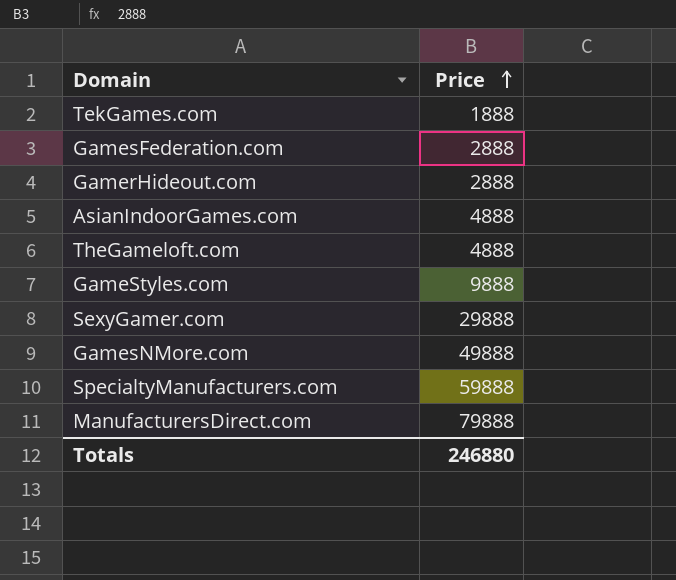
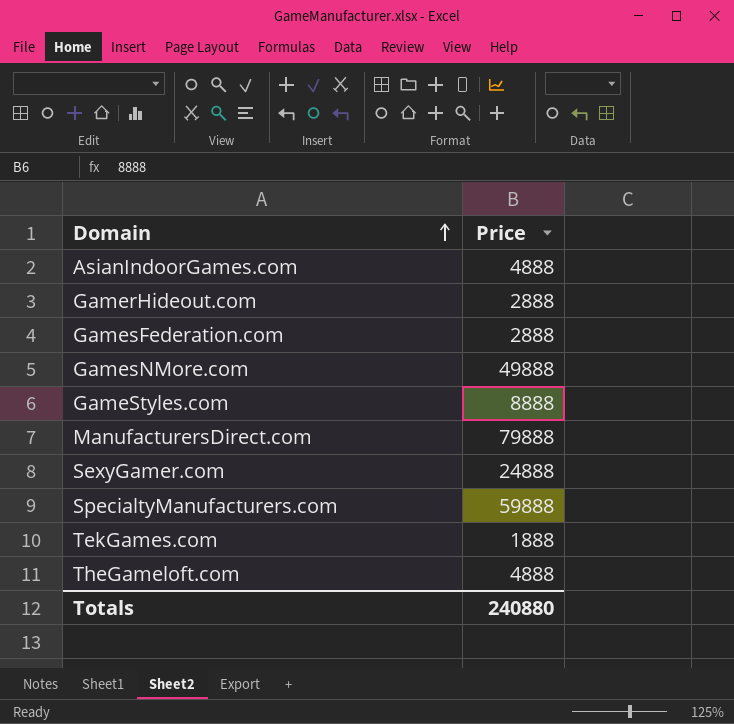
row order: Price ascending -> Domain ascending
GameStyles.com | Price: 9888 -> 8888
SexyGamer.com | Price: 29888 -> 24888
Totals | Price: 246880 -> 240880

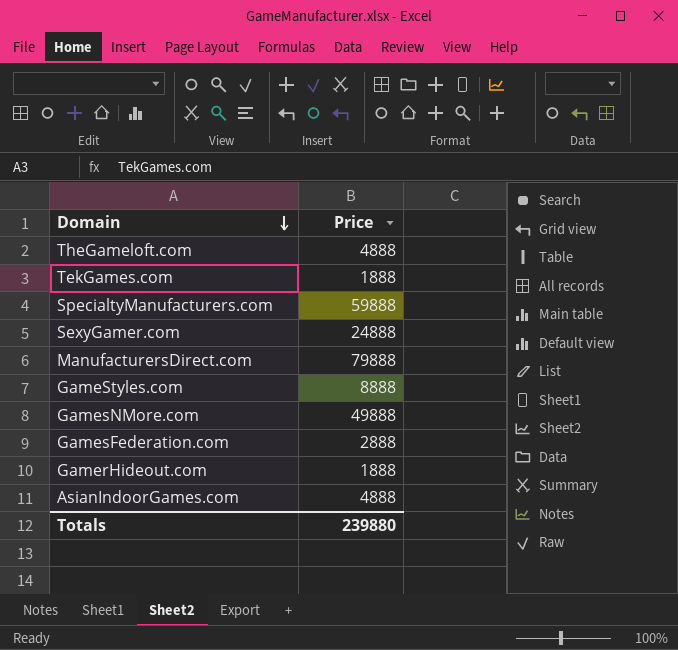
row order: Domain ascending -> Domain descending
GamerHideout.com | Price: 2888 -> 1888
Totals | Price: 240880 -> 239880

